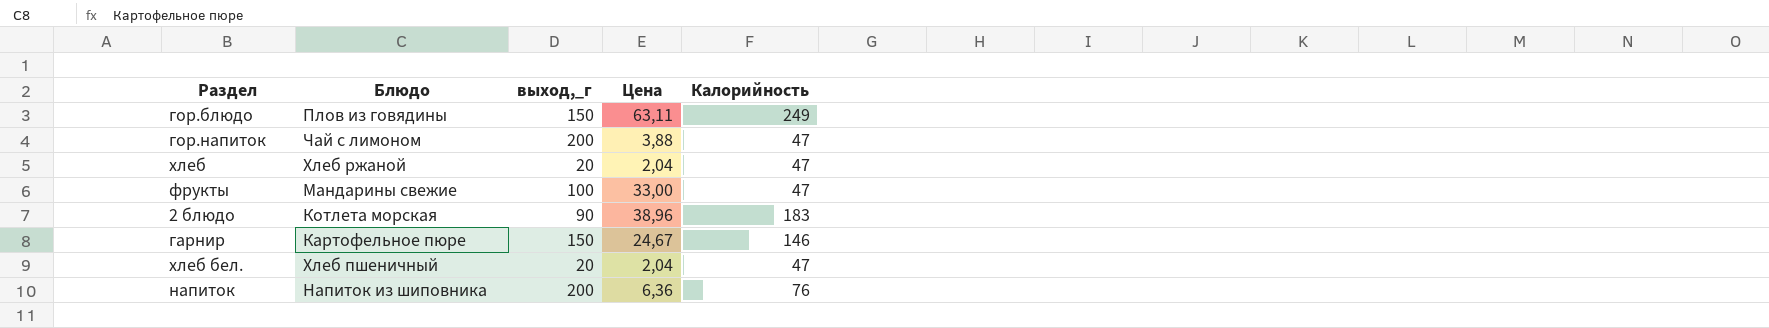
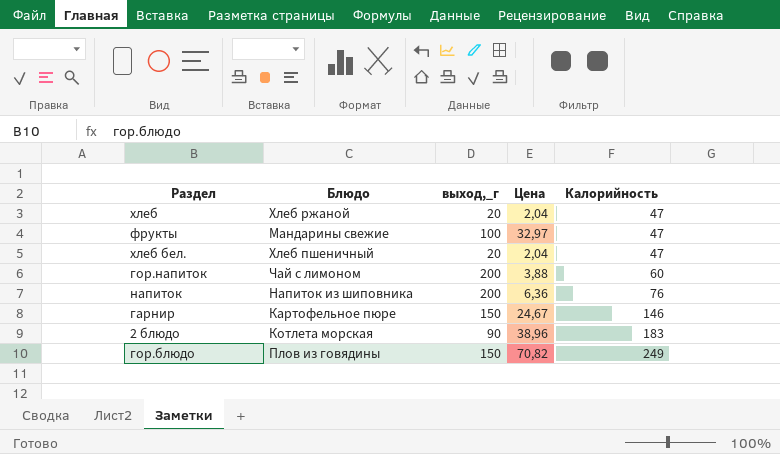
row order: none -> Калорийность ascending
фрукты | Цена: 33,00 -> 32,97
гор.напиток | Калорийность: 47 -> 60
гор.блюдо | Цена: 63,11 -> 70,82

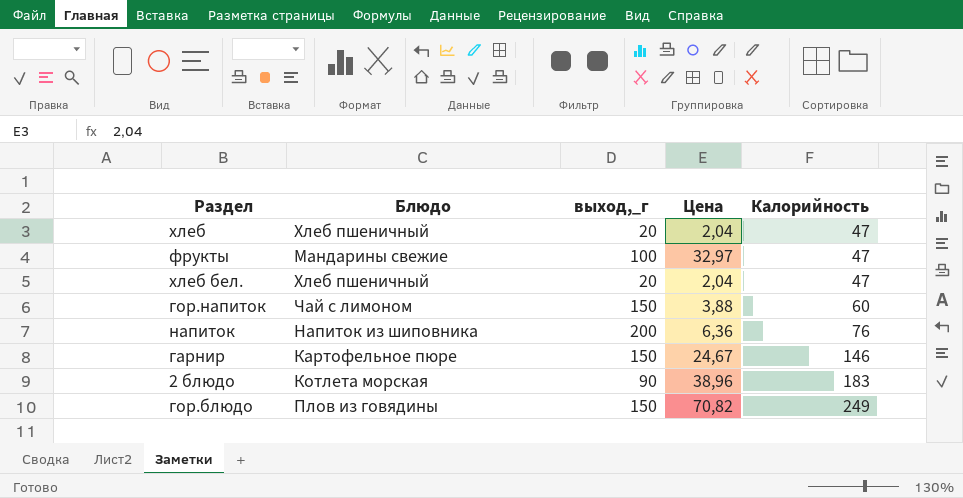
хлеб | Блюдо: Хлеб ржаной -> Хлеб пшеничный
гор.напиток | выход,_г: 200 -> 150

